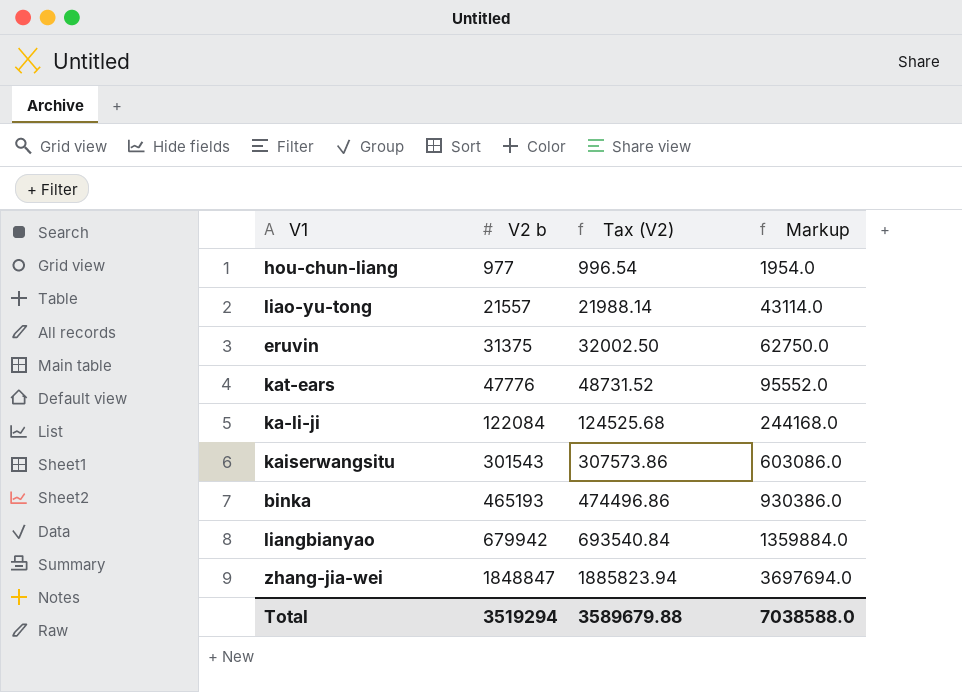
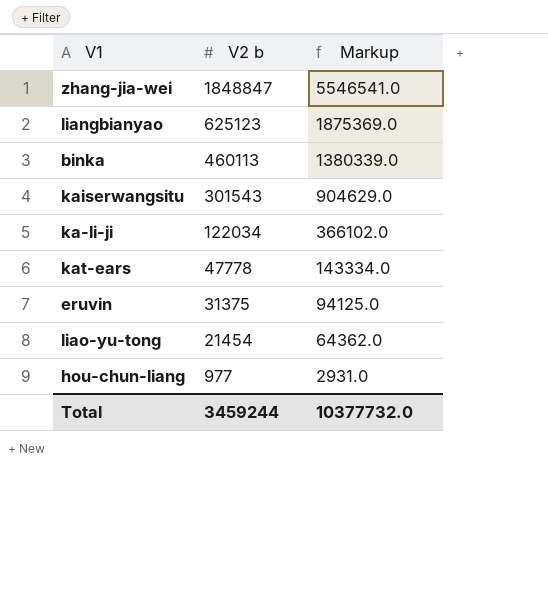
row order: V2 b ascending -> V2 b descending
column Tax (V2) | formula: [V2 b] * 1.02 -> none
column Markup | formula: [V2 b] * 2 -> [V2 b] * 3
liangbianyao | V2 b: 679942 -> 625123
binka | V2 b: 465193 -> 460113
ka-li-ji | V2 b: 122084 -> 122034
kat-ears | V2 b: 47776 -> 47778
liao-yu-tong | V2 b: 21557 -> 21454
Total | V2 b: 3519294 -> 3459244
Total | Markup: 7038588.0 -> 10377732.0

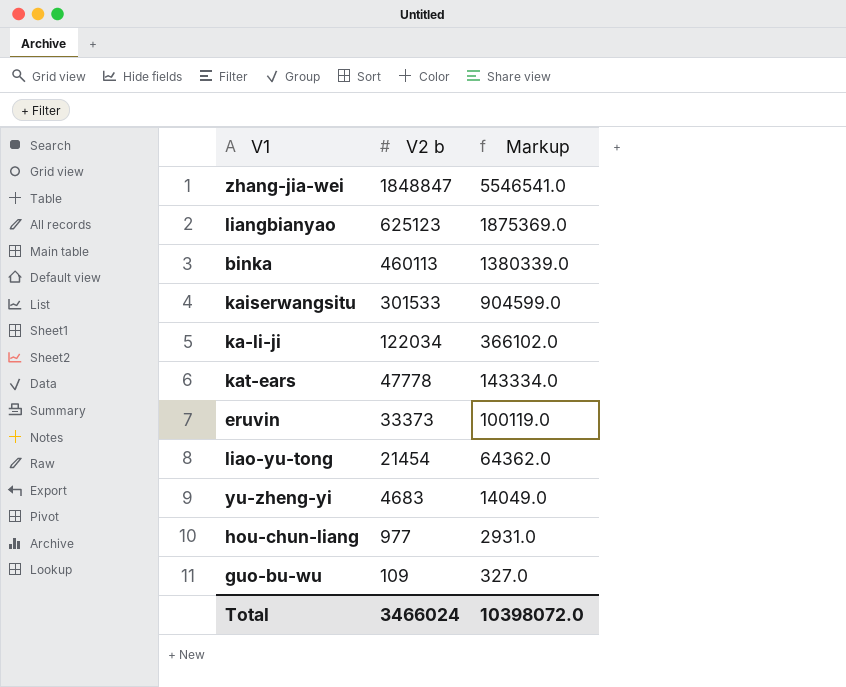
kaiserwangsitu | V2 b: 301543 -> 301533
kaiserwangsitu | Markup: 904629.0 -> 904599.0
eruvin | V2 b: 31375 -> 33373
eruvin | Markup: 94125.0 -> 100119.0
row yu-zheng-yi: none -> 4683 | 14049.0
row guo-bu-wu: none -> 109 | 327.0
Total | V2 b: 3459244 -> 3466024
Total | Markup: 10377732.0 -> 10398072.0

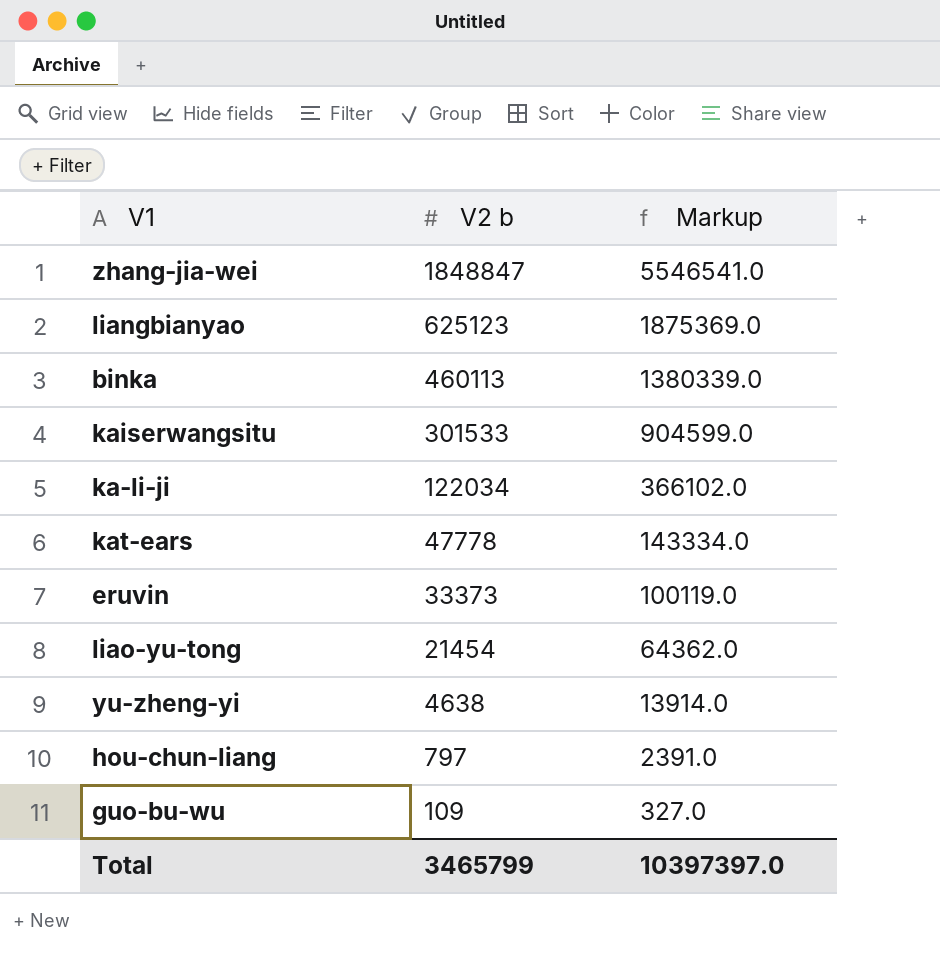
yu-zheng-yi | V2 b: 4683 -> 4638
yu-zheng-yi | Markup: 14049.0 -> 13914.0
hou-chun-liang | V2 b: 977 -> 797
hou-chun-liang | Markup: 2931.0 -> 2391.0
Total | V2 b: 3466024 -> 3465799
Total | Markup: 10398072.0 -> 10397397.0

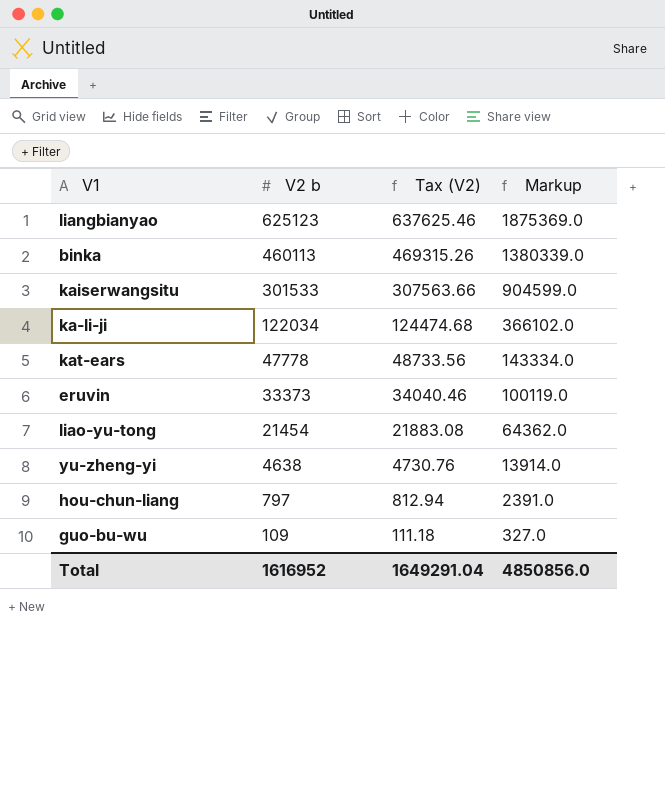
column Tax (V2) | formula: none -> [V2 b] * 1.02
row zhang-jia-wei: 1848847 | 5546541.0 -> none
Total | V2 b: 3465799 -> 1616952
Total | Markup: 10397397.0 -> 4850856.0

